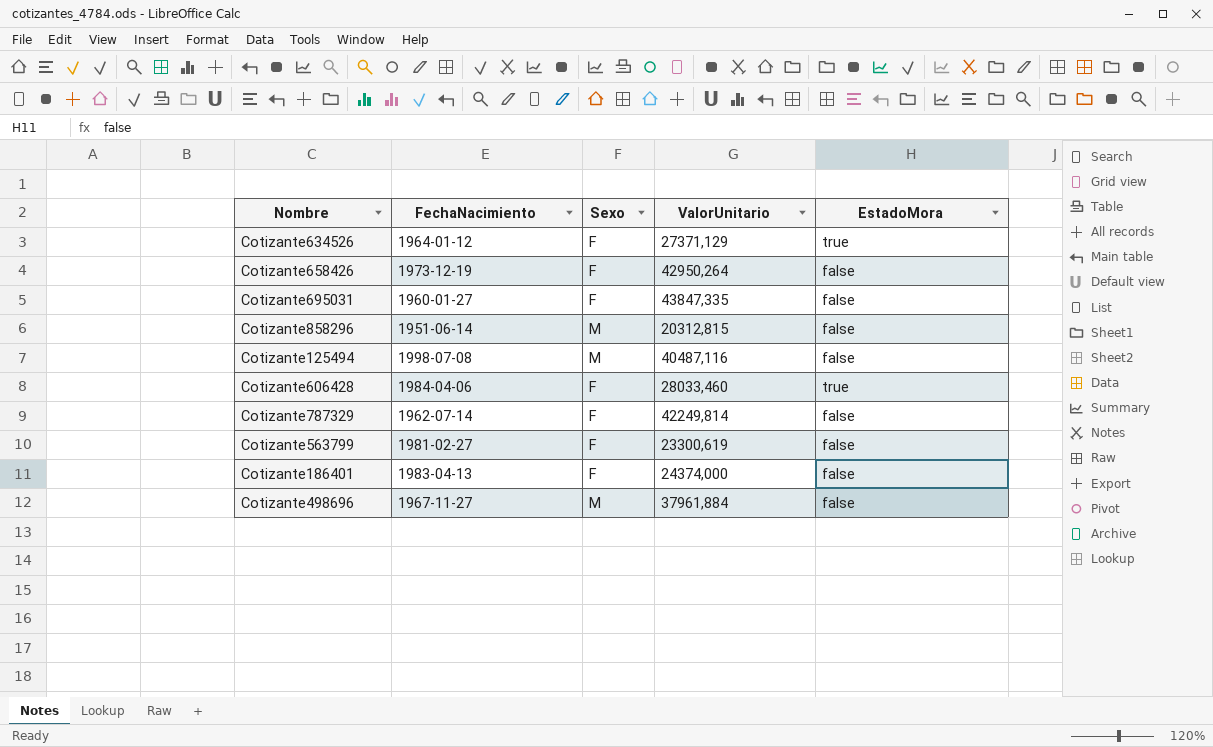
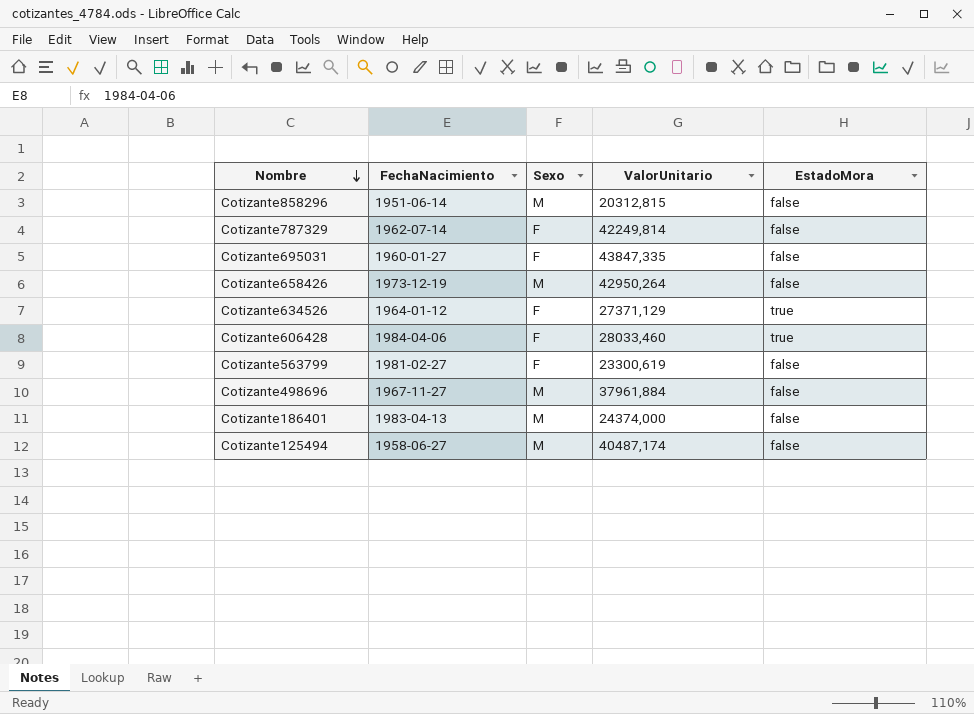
row order: none -> Nombre descending
Cotizante658426 | Sexo: F -> M
Cotizante186401 | Sexo: F -> M
Cotizante125494 | FechaNacimiento: 1998-07-08 -> 1958-06-27
Cotizante125494 | ValorUnitario: 40487,116 -> 40487,174

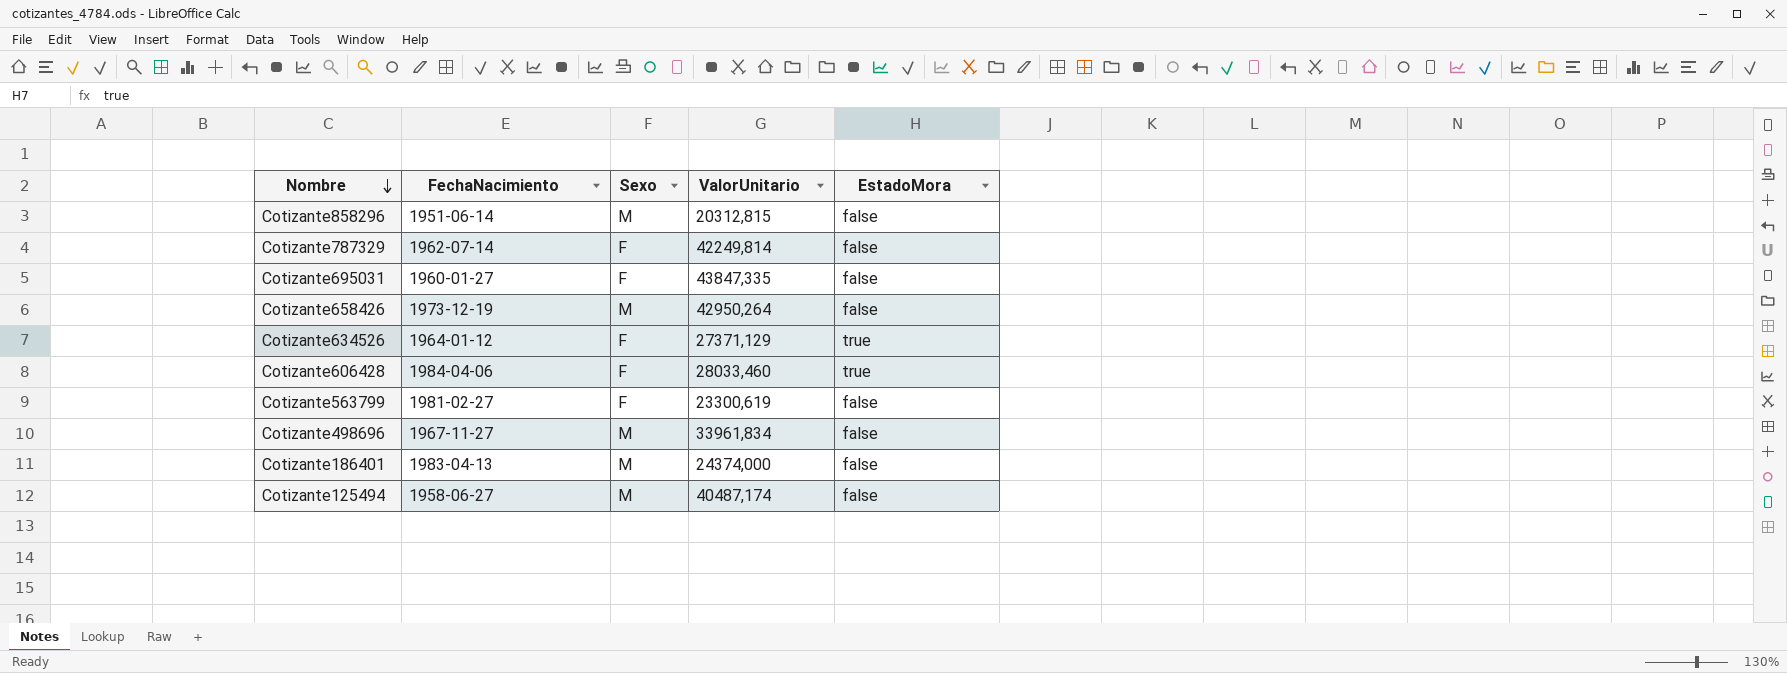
Cotizante498696 | ValorUnitario: 37961,884 -> 33961,834

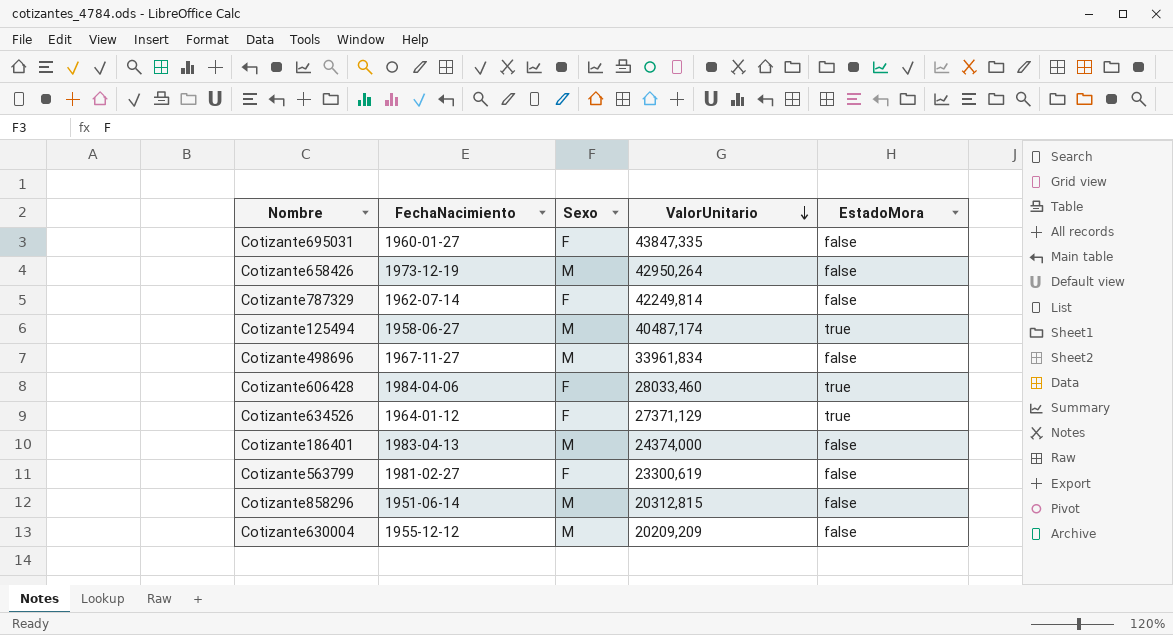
row order: Nombre descending -> ValorUnitario descending
Cotizante125494 | EstadoMora: false -> true
row Cotizante630004: none -> 1955-12-12 | M | 20209,209 | false

